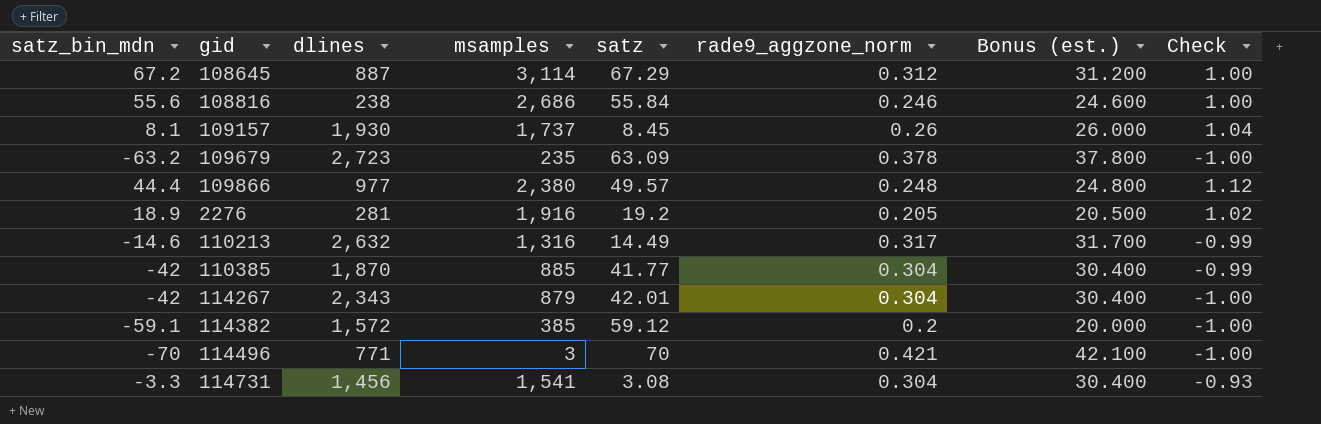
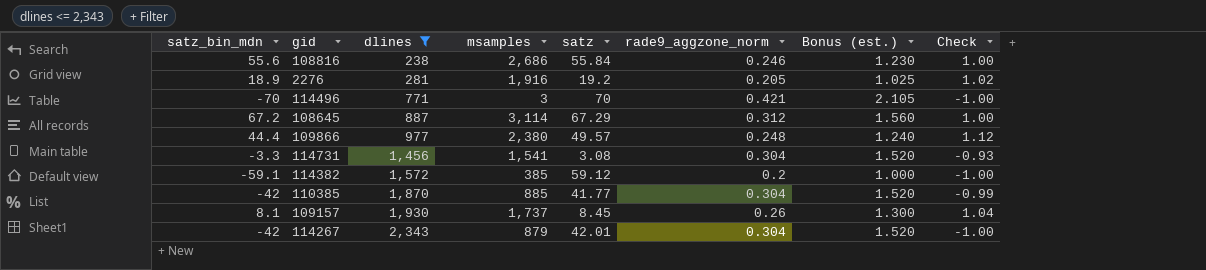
filter: none -> dlines <= 2,343
row order: none -> dlines ascending
column Bonus (est.) | formula: [rade9_aggzone_norm] * 100 -> [rade9_aggzone_norm] * 5

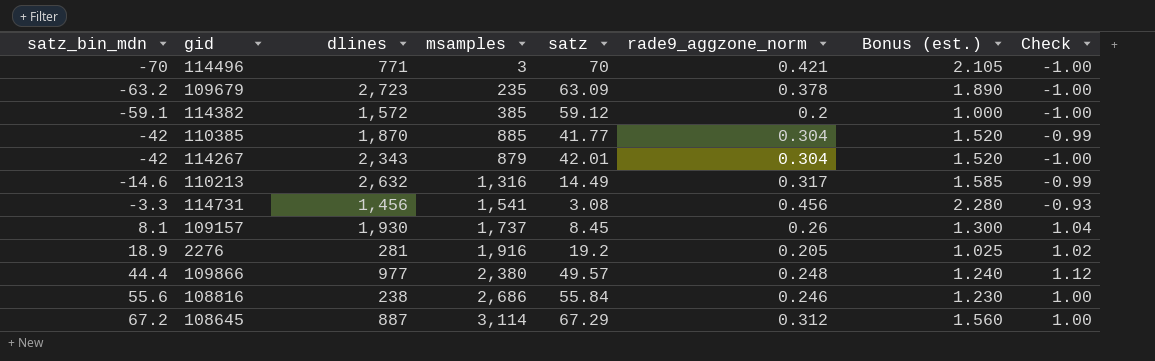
filter: dlines <= 2,343 -> none
row order: dlines ascending -> satz_bin_mdn ascending
114731 | rade9_aggzone_norm: 0.304 -> 0.456
114731 | Bonus (est.): 1.520 -> 2.280

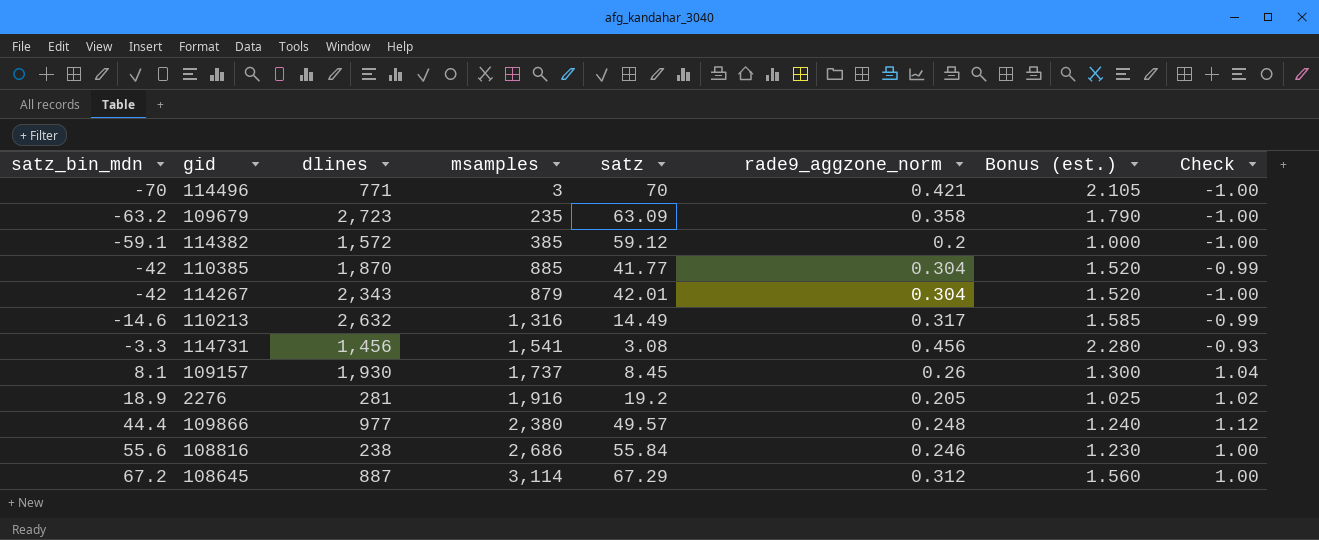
109679 | rade9_aggzone_norm: 0.378 -> 0.358
109679 | Bonus (est.): 1.890 -> 1.790

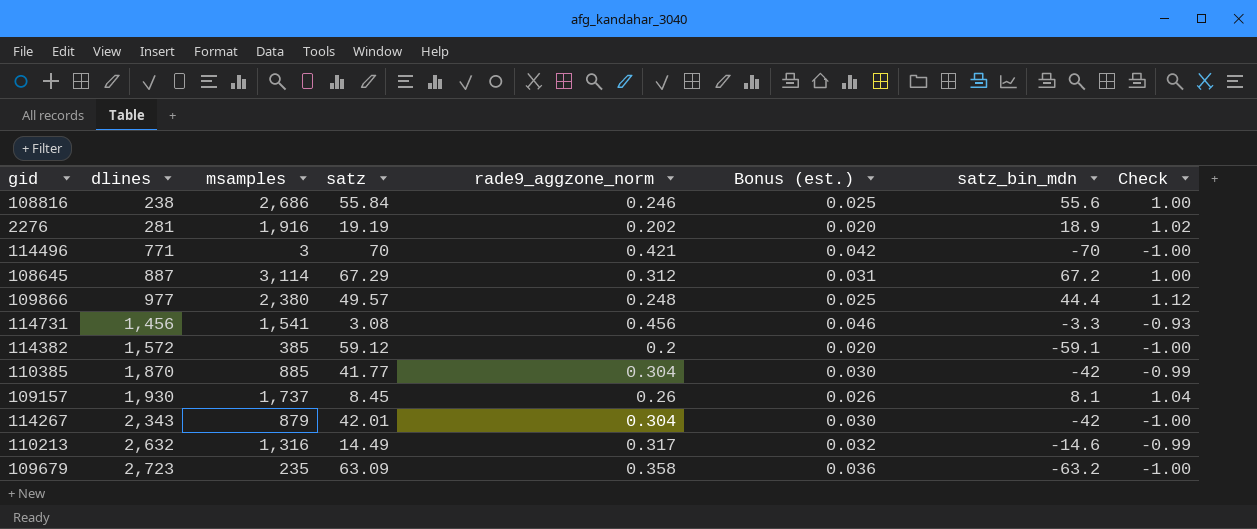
row order: satz_bin_mdn ascending -> dlines ascending
column Bonus (est.) | formula: [rade9_aggzone_norm] * 5 -> [rade9_aggzone_norm] * 0.1
column satz_bin_mdn | position: 1 -> 7
2276 | satz: 19.2 -> 19.19
2276 | rade9_aggzone_norm: 0.205 -> 0.202

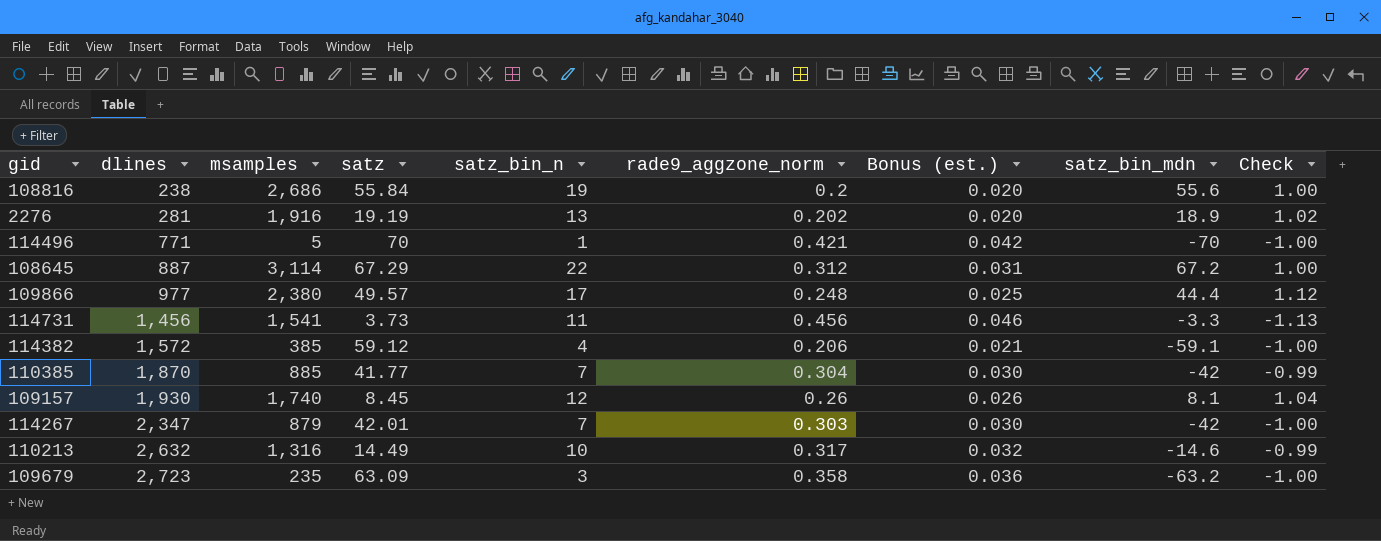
column satz_bin_n | position: none -> 5
108816 | rade9_aggzone_norm: 0.246 -> 0.2
108816 | Bonus (est.): 0.025 -> 0.020
114496 | msamples: 3 -> 5
114731 | satz: 3.08 -> 3.73
114731 | Check: -0.93 -> -1.13
114382 | rade9_aggzone_norm: 0.2 -> 0.206
114382 | Bonus (est.): 0.020 -> 0.021
109157 | msamples: 1,737 -> 1,740
114267 | dlines: 2,343 -> 2,347
114267 | rade9_aggzone_norm: 0.304 -> 0.303

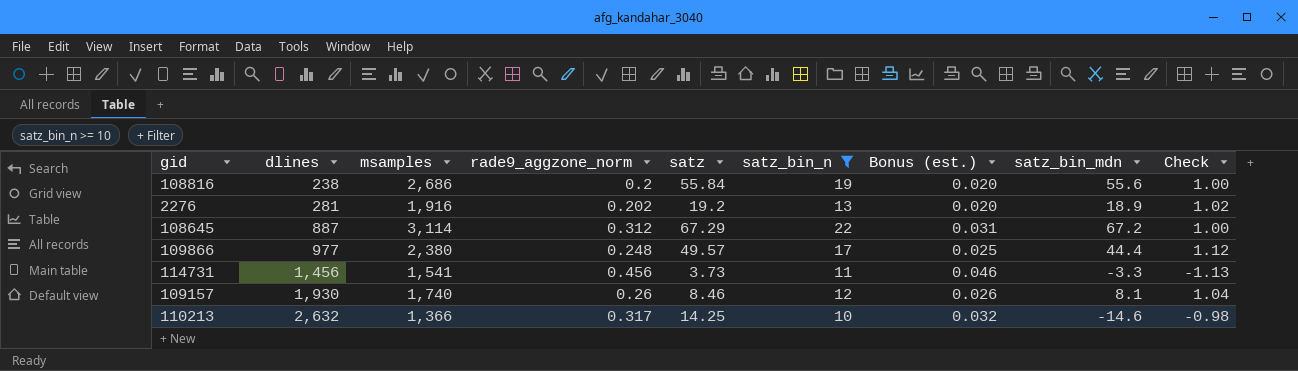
filter: none -> satz_bin_n >= 10
column rade9_aggzone_norm | position: 6 -> 4
2276 | satz: 19.19 -> 19.2
109157 | satz: 8.45 -> 8.46
110213 | msamples: 1,316 -> 1,366
110213 | satz: 14.49 -> 14.25
110213 | Check: -0.99 -> -0.98

